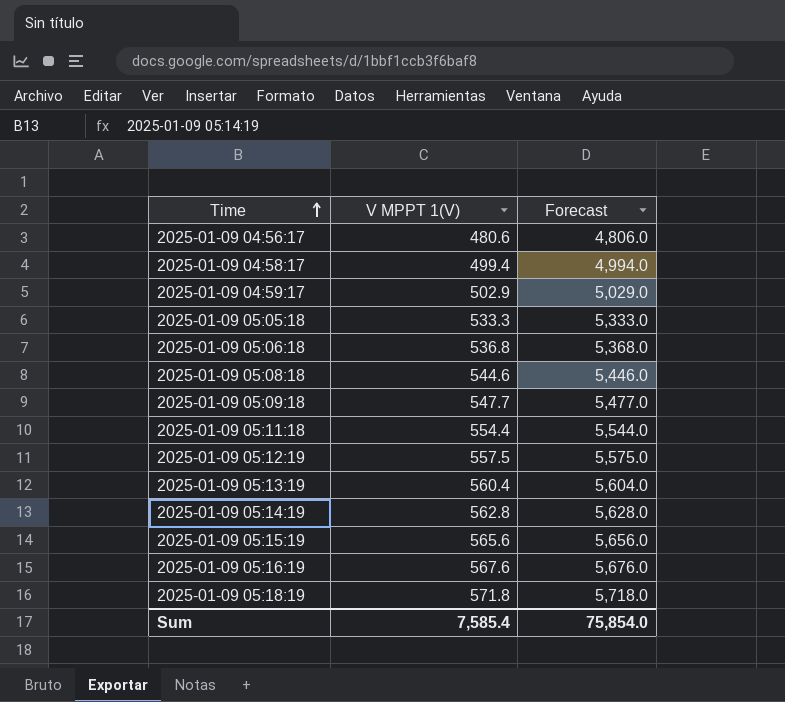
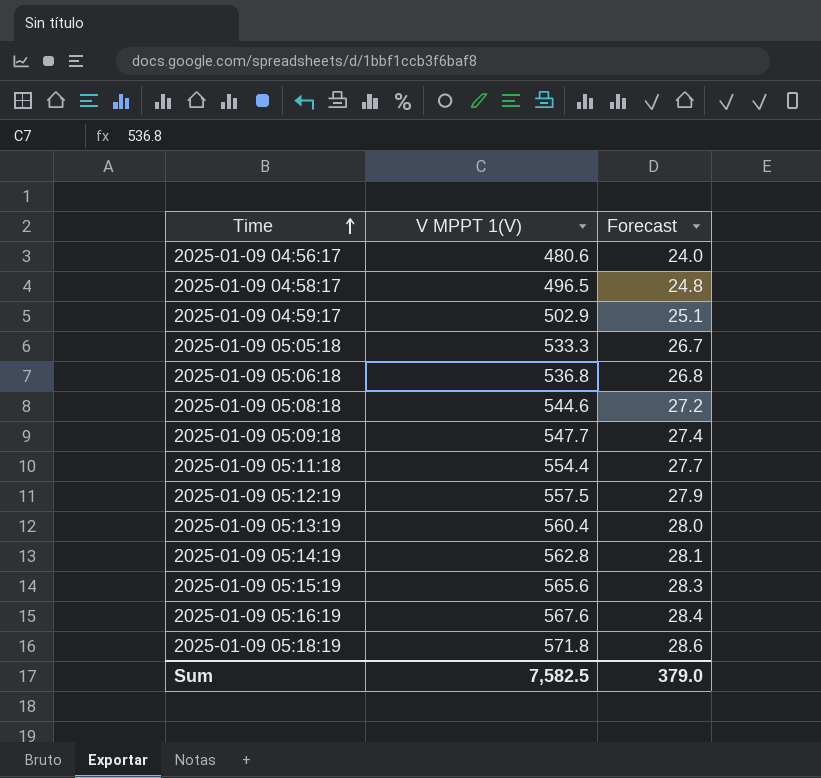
column Forecast | formula: [V MPPT 1(V)] * 10 -> [V MPPT 1(V)] * 0.05
2025-01-09 04:58:17 | V MPPT 1(V): 499.4 -> 496.5
Sum | V MPPT 1(V): 7,585.4 -> 7,582.5
Sum | Forecast: 75,854.0 -> 379.0

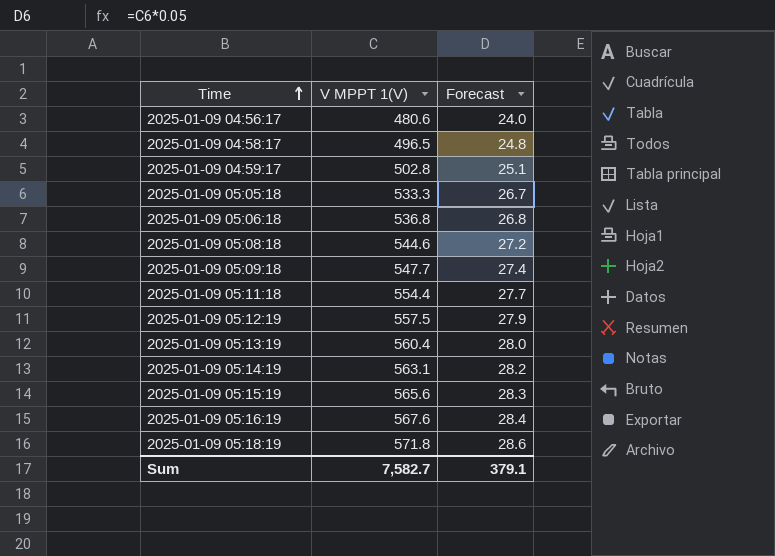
2025-01-09 04:59:17 | V MPPT 1(V): 502.9 -> 502.8
2025-01-09 05:14:19 | V MPPT 1(V): 562.8 -> 563.1
2025-01-09 05:14:19 | Forecast: 28.1 -> 28.2
Sum | V MPPT 1(V): 7,582.5 -> 7,582.7
Sum | Forecast: 379.0 -> 379.1

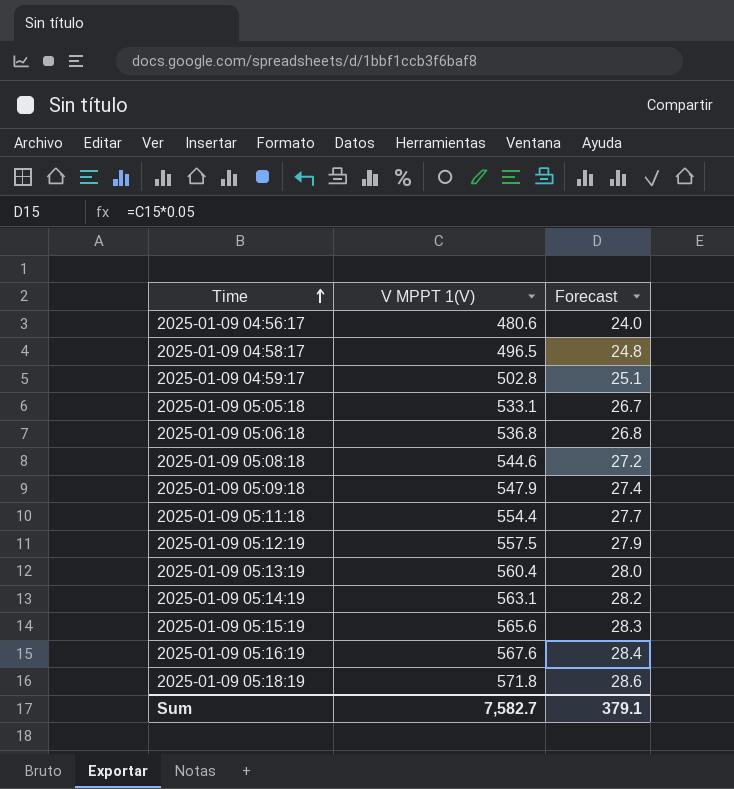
2025-01-09 05:05:18 | V MPPT 1(V): 533.3 -> 533.1
2025-01-09 05:09:18 | V MPPT 1(V): 547.7 -> 547.9

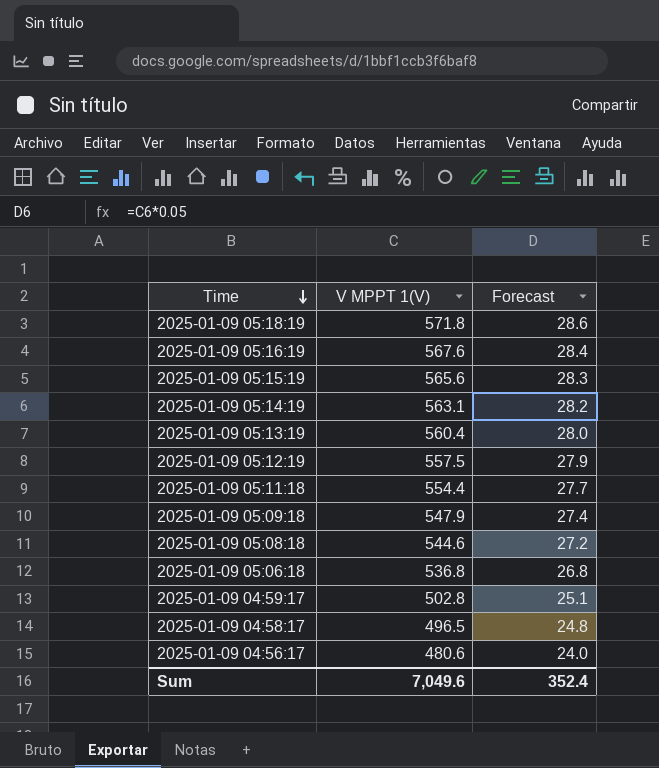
row order: Time ascending -> Time descending
row 2025-01-09 05:05:18: 533.1 | 26.7 -> none
Sum | V MPPT 1(V): 7,582.7 -> 7,049.6
Sum | Forecast: 379.1 -> 352.4

